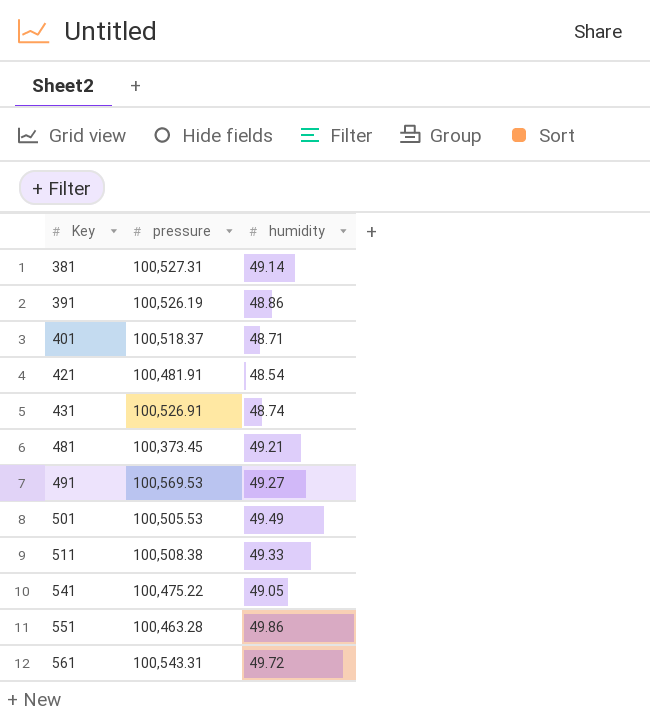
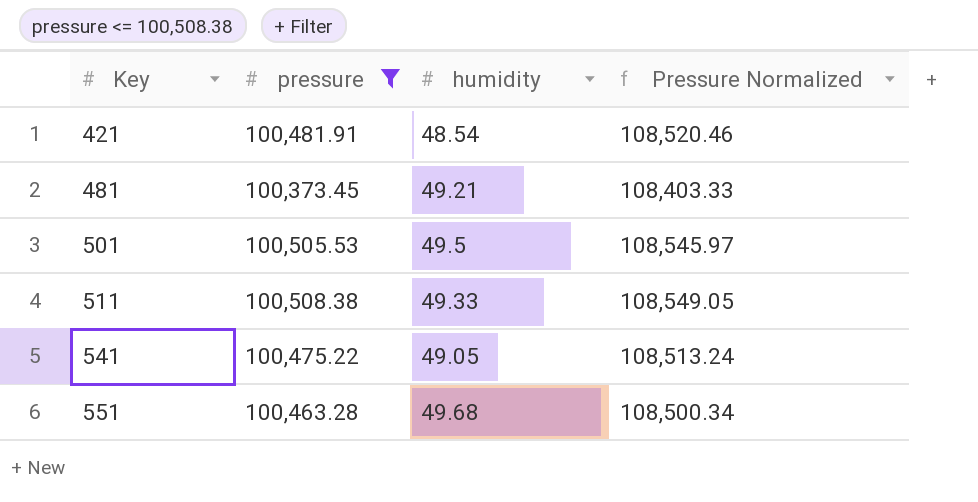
filter: none -> pressure <= 100,508.38
column Pressure Normalized | formula: none -> [pressure] * 1.08
501 | humidity: 49.49 -> 49.5
551 | humidity: 49.86 -> 49.68

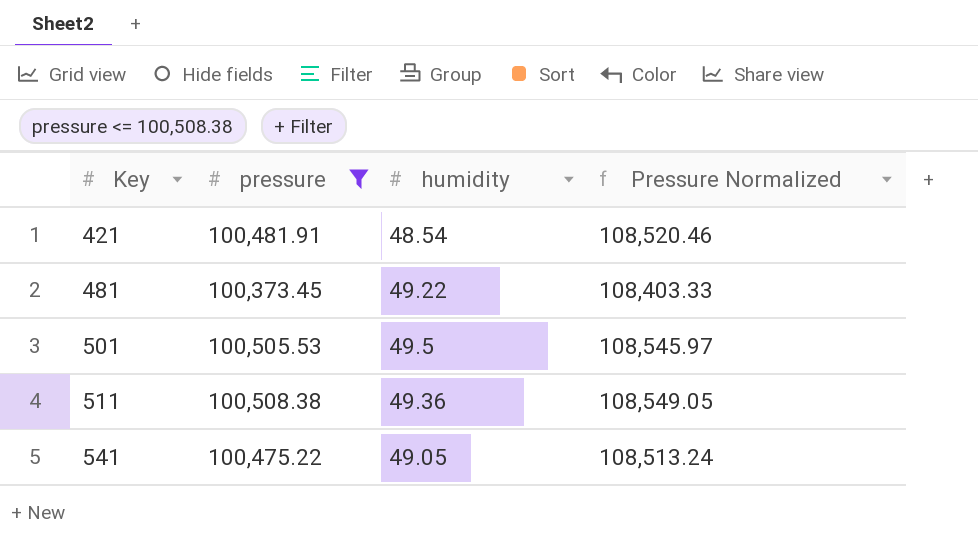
row 551: 100,463.28 | 49.68 | 108,500.34 -> none
481 | humidity: 49.21 -> 49.22
511 | humidity: 49.33 -> 49.36

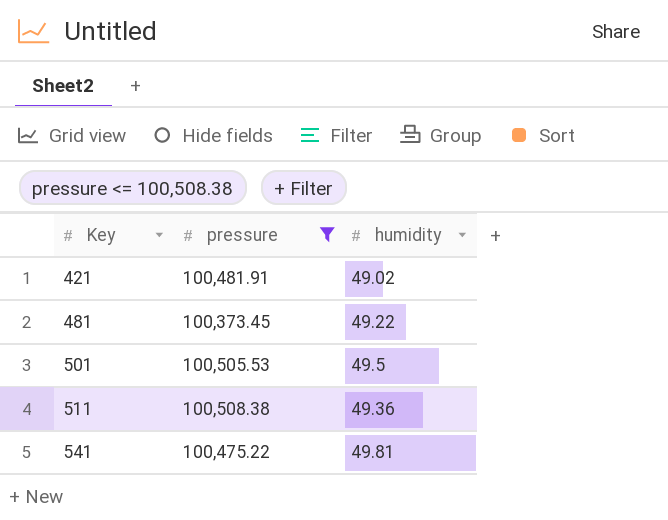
column Pressure Normalized | formula: [pressure] * 1.08 -> none
421 | humidity: 48.54 -> 49.02
541 | humidity: 49.05 -> 49.81

